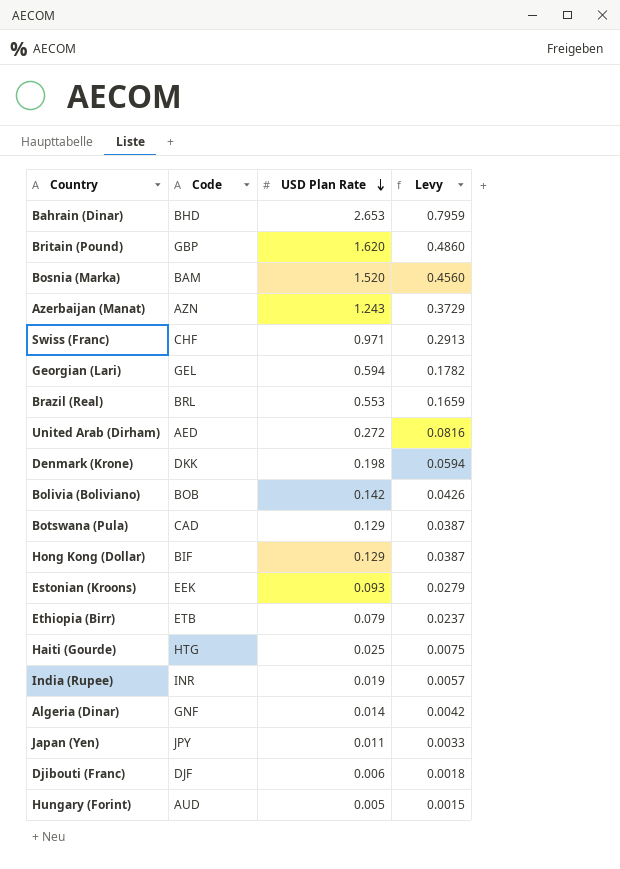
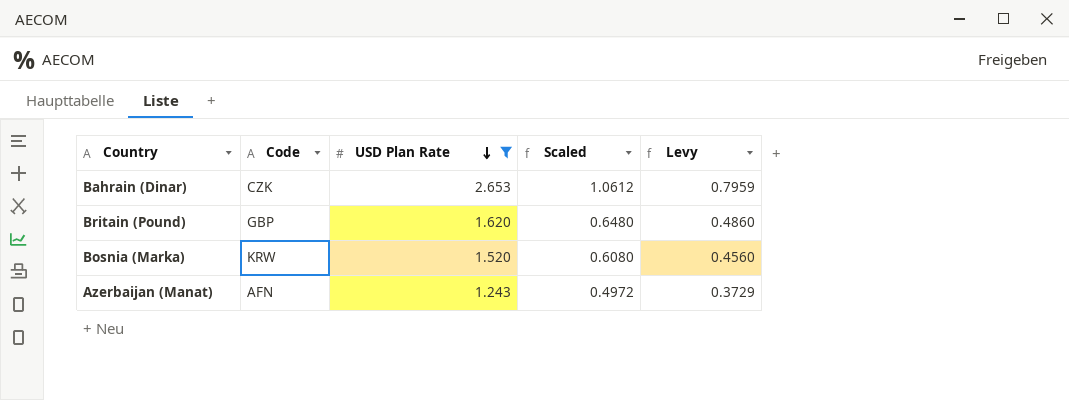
filter: none -> USD Plan Rate >= 1.243
column Scaled | formula: none -> [USD Plan Rate] * 0.4
Bahrain (Dinar) | Code: BHD -> CZK
Bosnia (Marka) | Code: BAM -> KRW
Azerbaijan (Manat) | Code: AZN -> AFN

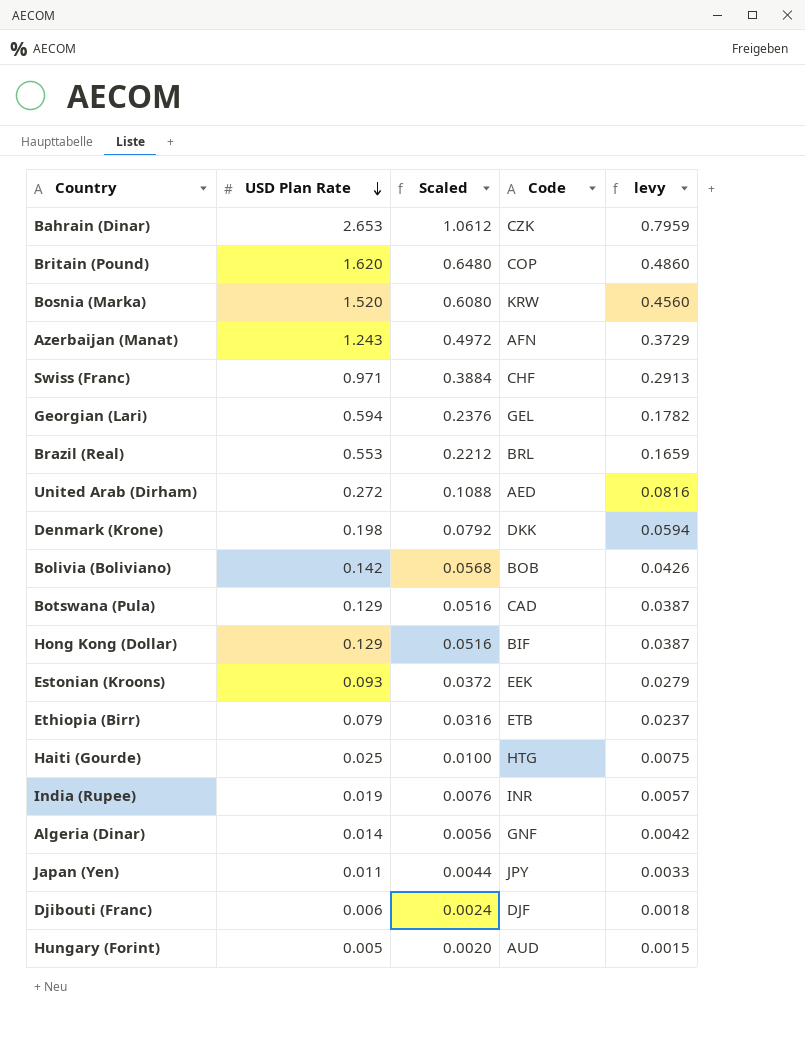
filter: USD Plan Rate >= 1.243 -> none
column Code | position: 2 -> 4
column name: Levy -> levy
Britain (Pound) | Code: GBP -> COP

